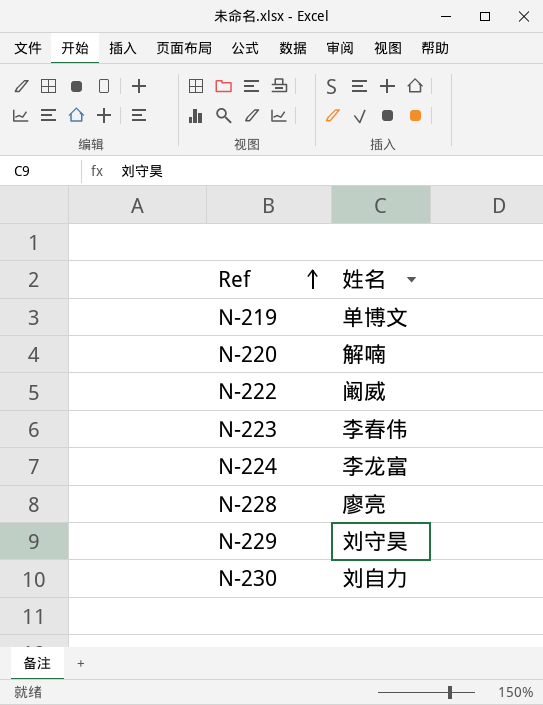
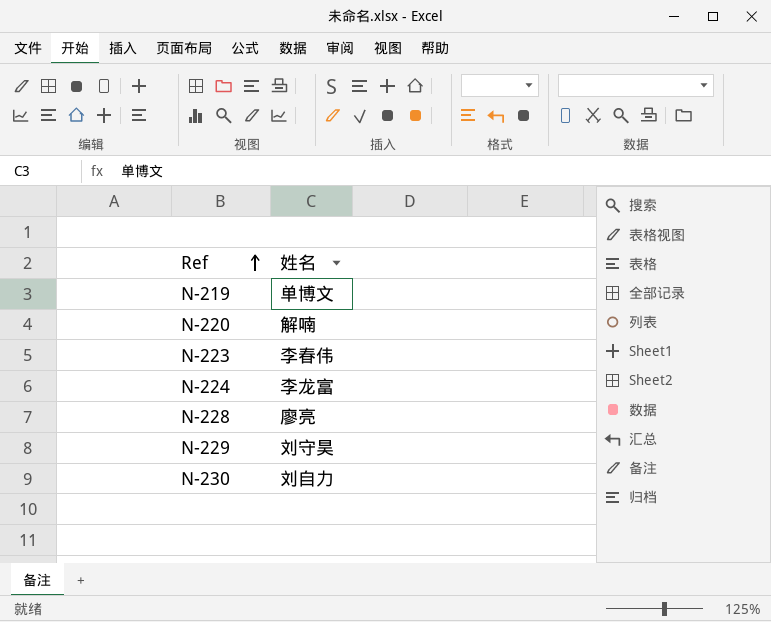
row N-222: 阚威 -> none

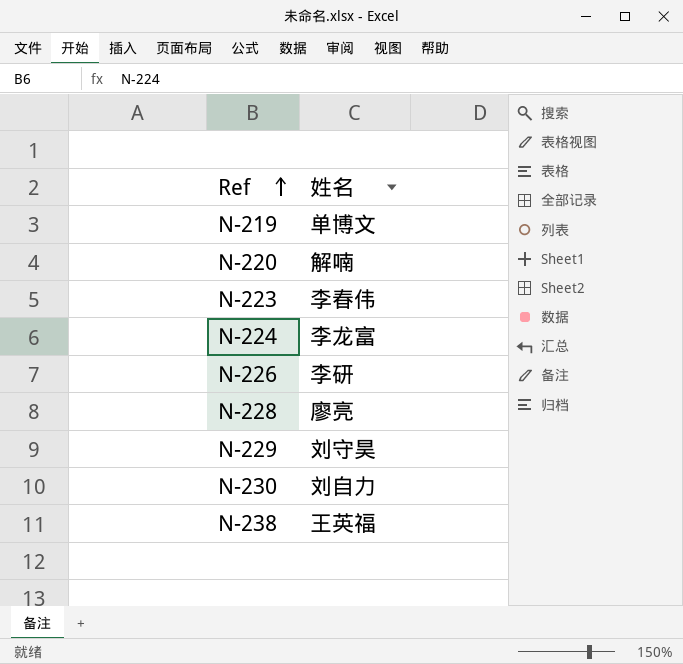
row N-226: none -> 李研
row N-238: none -> 王英福

